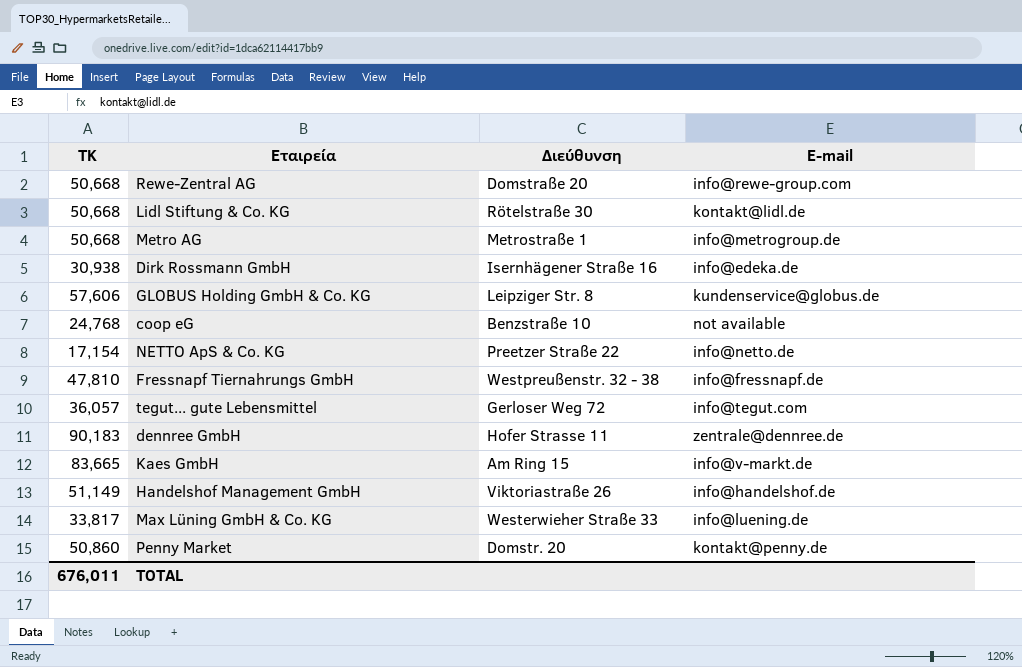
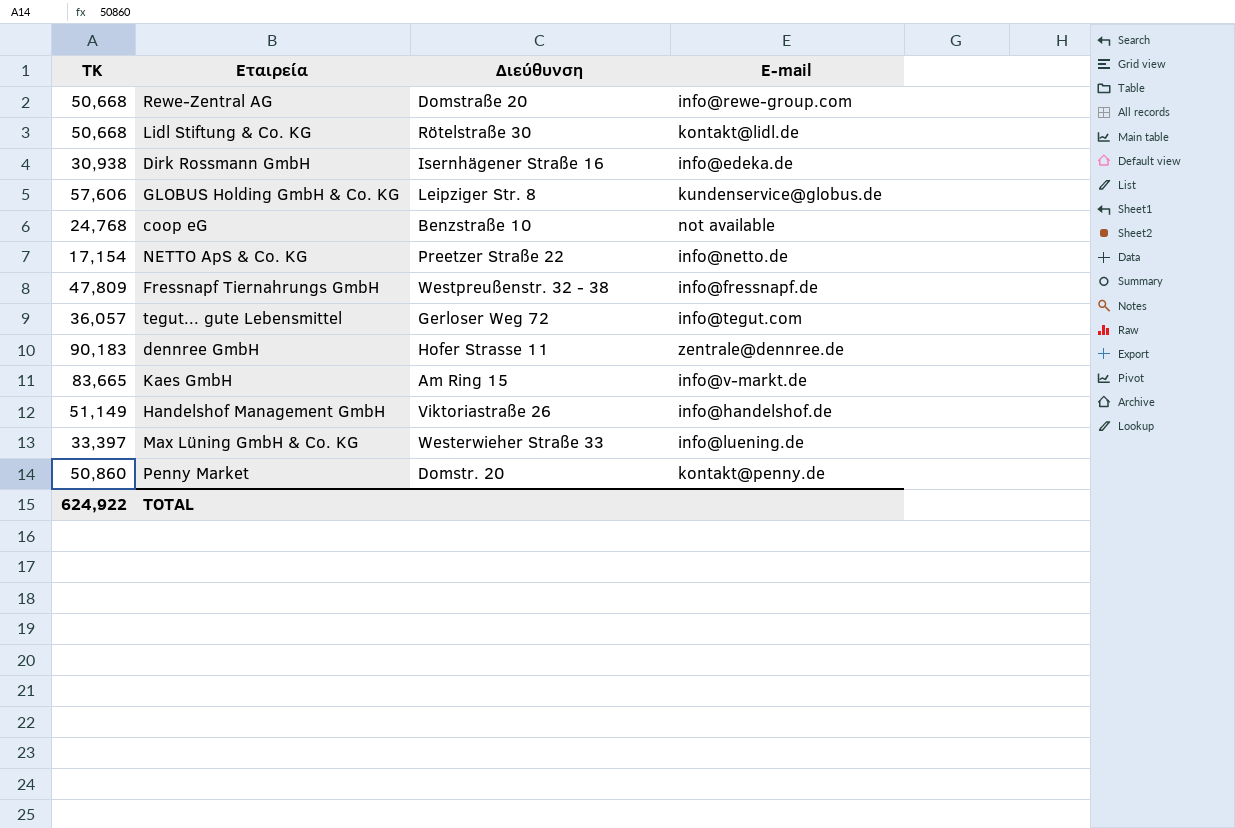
row Metro AG: 50,668 | Metrostraße 1 | info@metrogroup.de -> none
Fressnapf Tiernahrungs GmbH | TK: 47,810 -> 47,809
Max Lüning GmbH & Co. KG | TK: 33,817 -> 33,397
TOTAL | TK: 676,011 -> 624,922

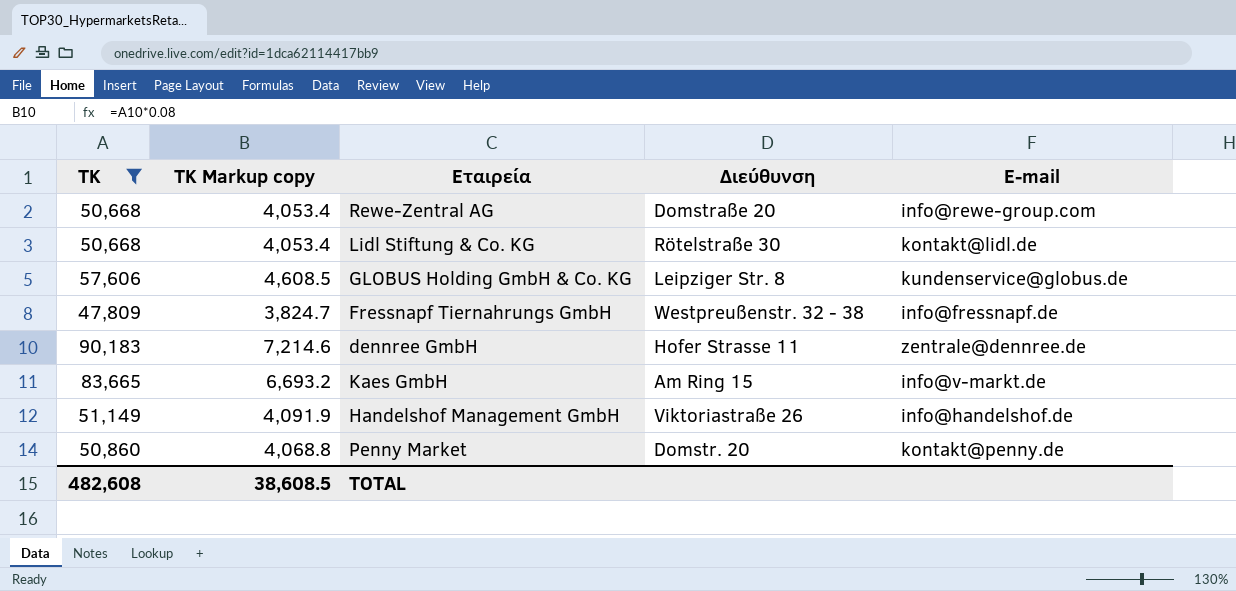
filter: none -> TK >= 47,809
column TK Markup copy | formula: none -> [TK] * 0.08
TOTAL | TK: 624,922 -> 482,608

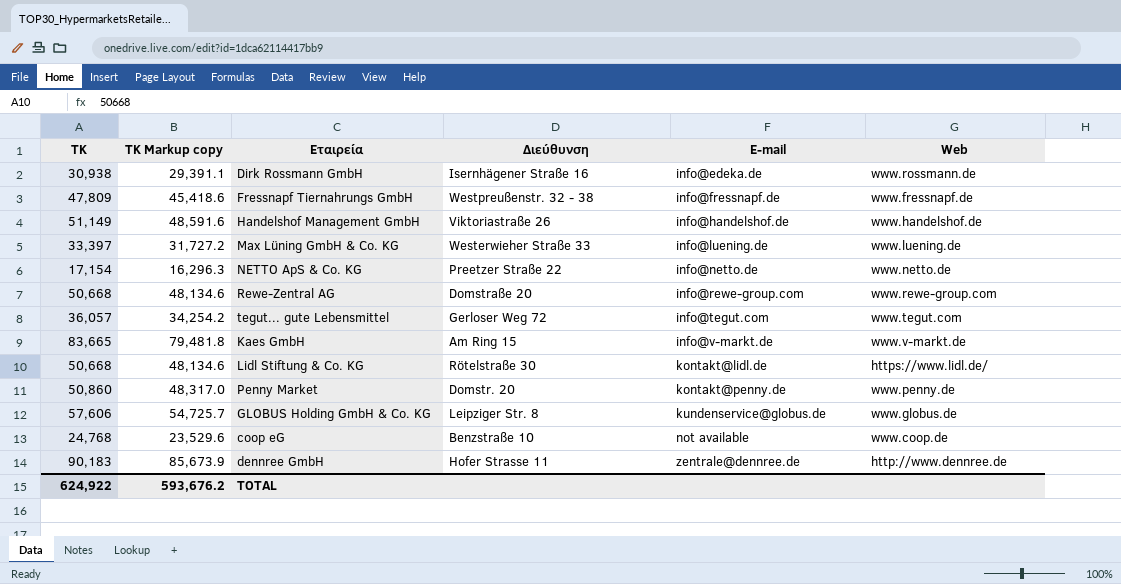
filter: TK >= 47,809 -> none
row order: none -> E-mail ascending
column TK Markup copy | formula: [TK] * 0.08 -> [TK] * 0.95
column Web | position: none -> 6
TOTAL | TK: 482,608 -> 624,922
TOTAL | TK Markup copy: 38,608.5 -> 593,676.2

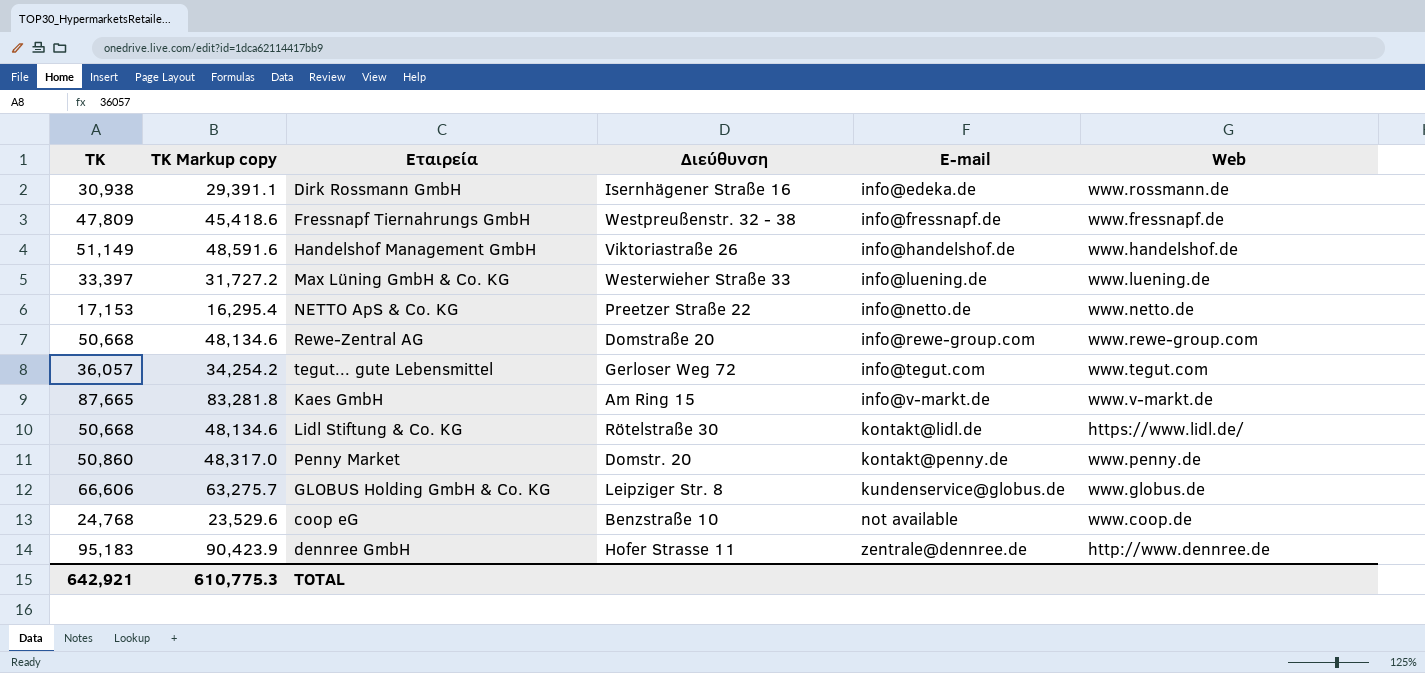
NETTO ApS & Co. KG | TK: 17,154 -> 17,153
NETTO ApS & Co. KG | TK Markup copy: 16,296.3 -> 16,295.4
Kaes GmbH | TK: 83,665 -> 87,665
Kaes GmbH | TK Markup copy: 79,481.8 -> 83,281.8
GLOBUS Holding GmbH & Co. KG | TK: 57,606 -> 66,606
GLOBUS Holding GmbH & Co. KG | TK Markup copy: 54,725.7 -> 63,275.7
dennree GmbH | TK: 90,183 -> 95,183
dennree GmbH | TK Markup copy: 85,673.9 -> 90,423.9
TOTAL | TK: 624,922 -> 642,921
TOTAL | TK Markup copy: 593,676.2 -> 610,775.3

